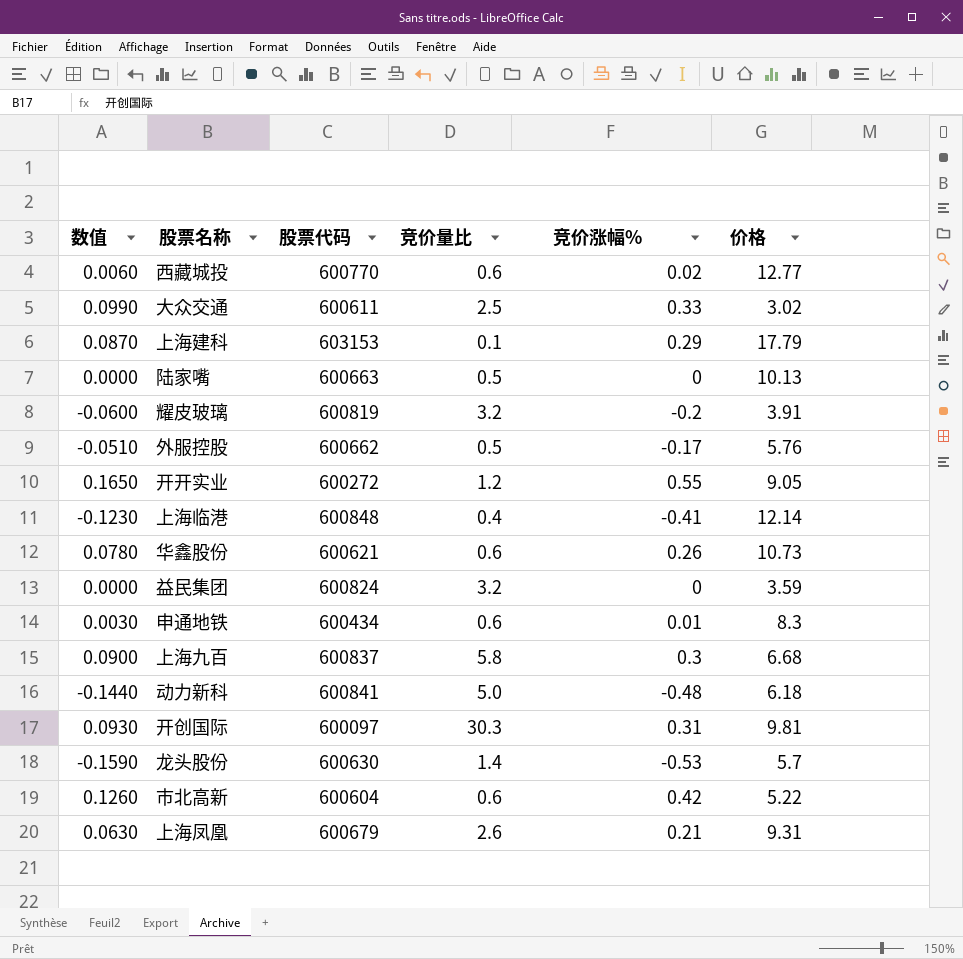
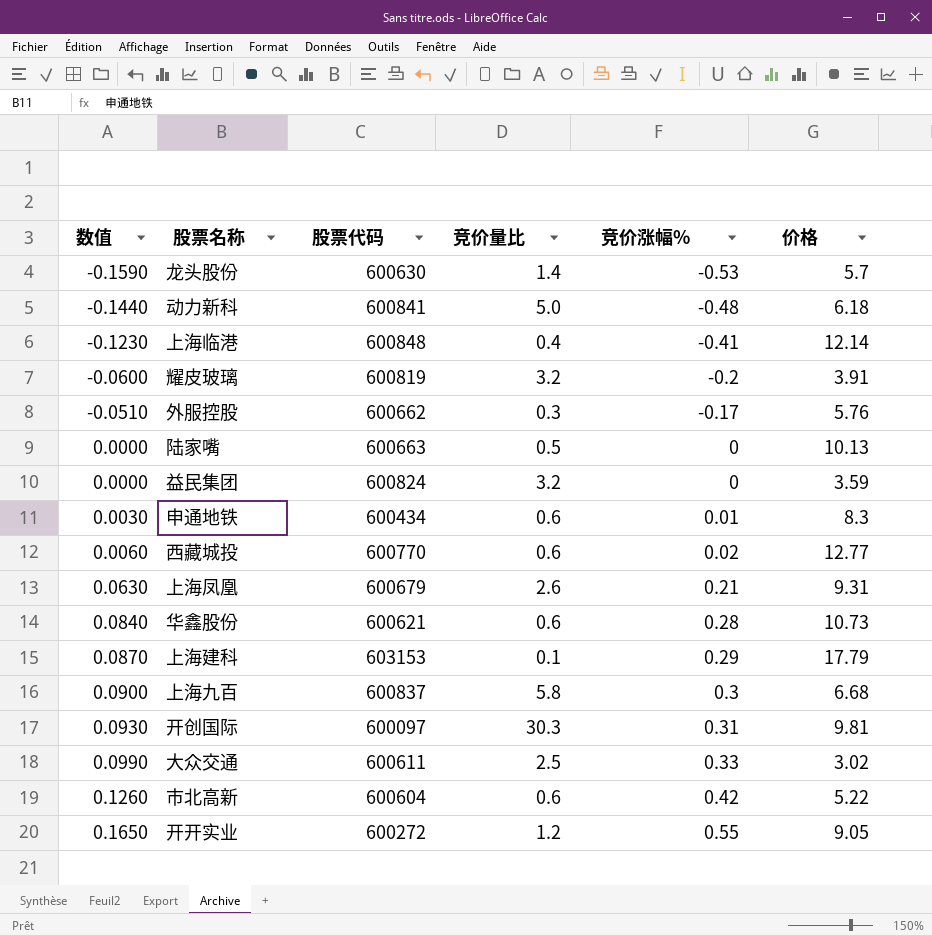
row order: none -> 数值 ascending
外服控股 | 竞价量比: 0.5 -> 0.3
华鑫股份 | 数值: 0.0780 -> 0.0840
华鑫股份 | 竞价涨幅%: 0.26 -> 0.28

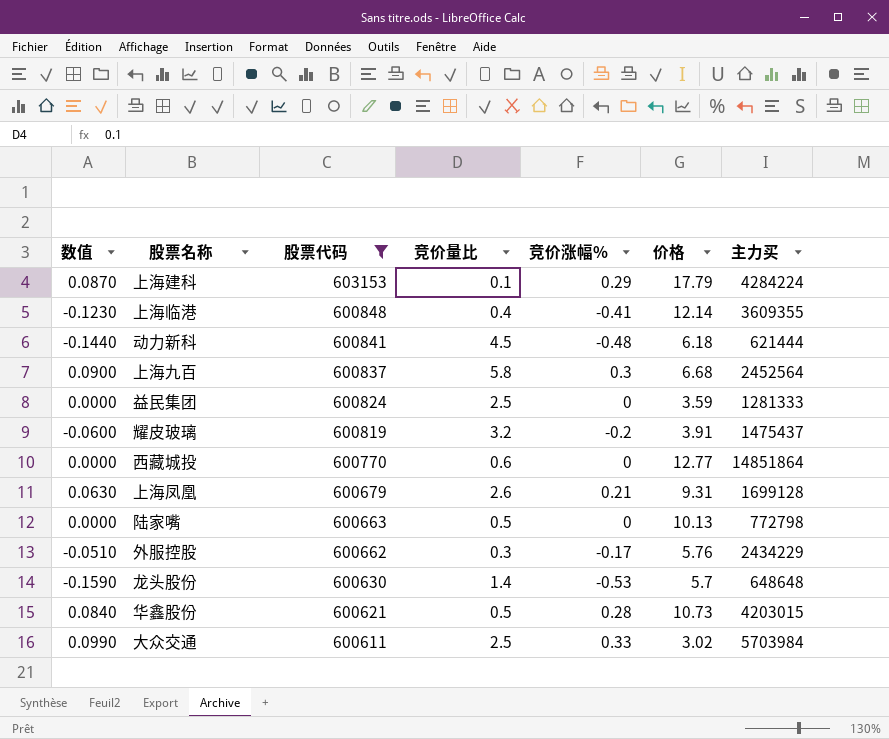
filter: none -> 股票代码 >= 600611
row order: 数值 ascending -> 股票代码 descending
column 主力买 | position: none -> 7
动力新科 | 竞价量比: 5.0 -> 4.5
益民集团 | 竞价量比: 3.2 -> 2.5
西藏城投 | 数值: 0.0060 -> 0.0000
西藏城投 | 竞价涨幅%: 0.02 -> 0
华鑫股份 | 竞价量比: 0.6 -> 0.5

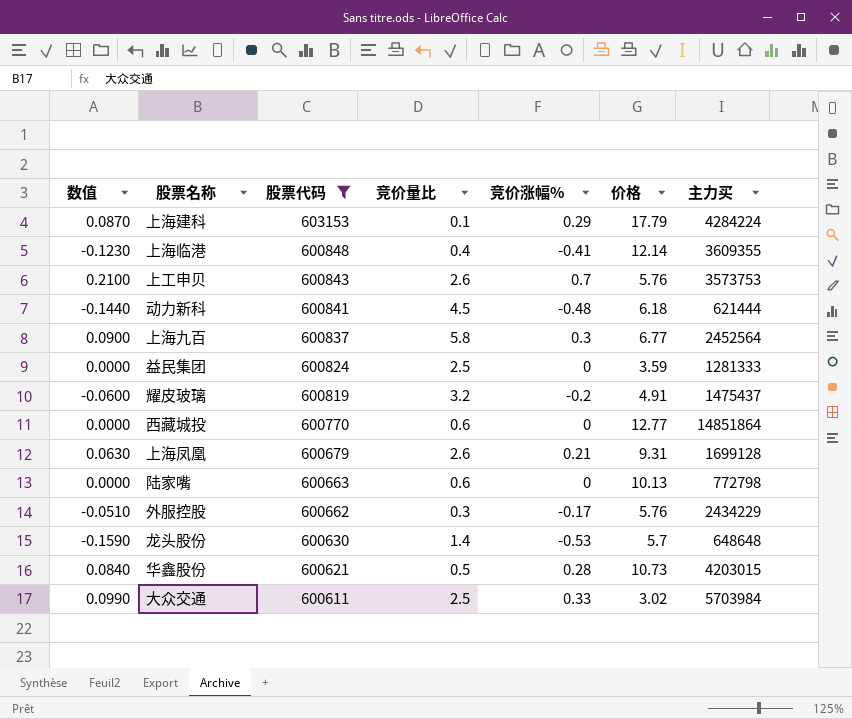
row 上工申贝: none -> 0.2100 | 600843 | 2.6 | 0.7 | 5.76 | 3573753
上海九百 | 价格: 6.68 -> 6.77
耀皮玻璃 | 价格: 3.91 -> 4.91
陆家嘴 | 竞价量比: 0.5 -> 0.6

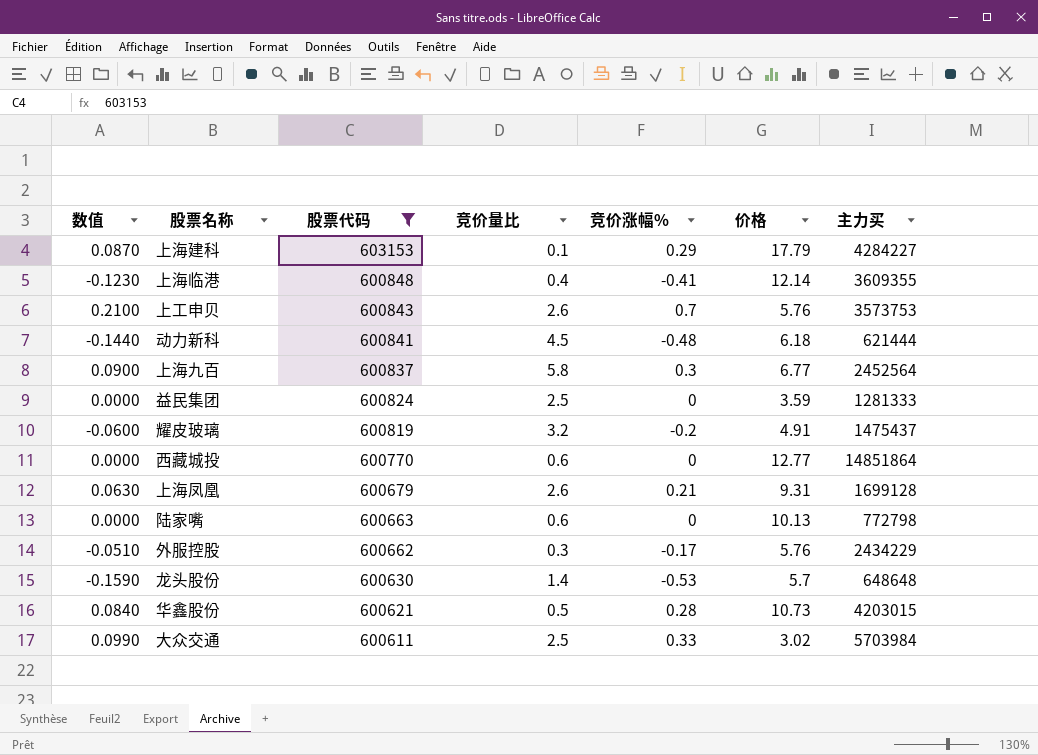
上海建科 | 主力买: 4284224 -> 4284227

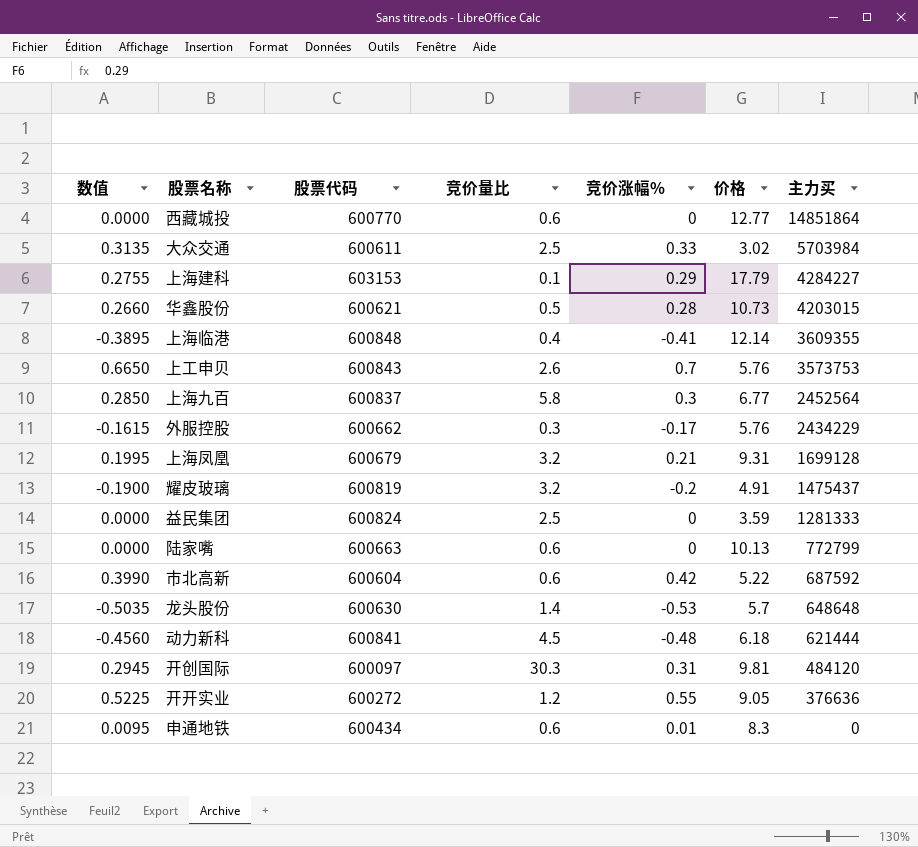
filter: 股票代码 >= 600611 -> none
row order: 股票代码 descending -> 主力买 descending
column 数值 | formula: [竞价涨幅%] * 0.3 -> [竞价涨幅%] * 0.95
上海凤凰 | 竞价量比: 2.6 -> 3.2
陆家嘴 | 主力买: 772798 -> 772799

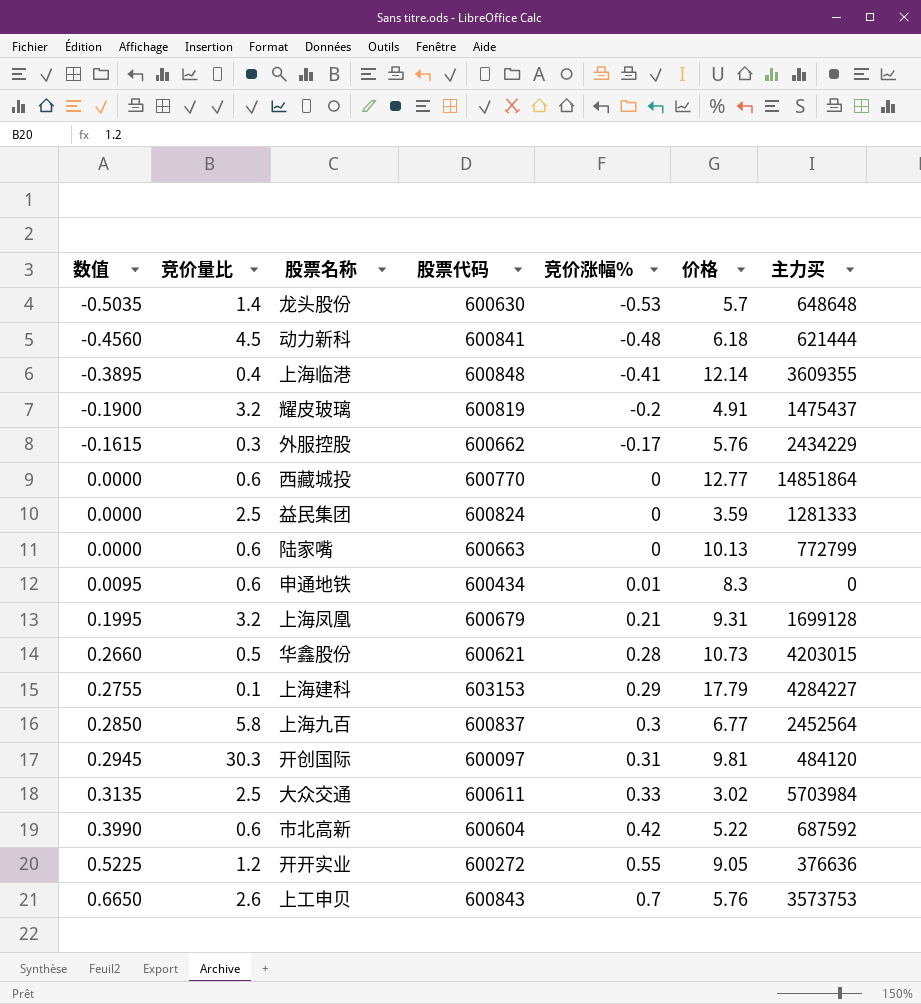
row order: 主力买 descending -> 数值 ascending
column 竞价量比 | position: 4 -> 2

